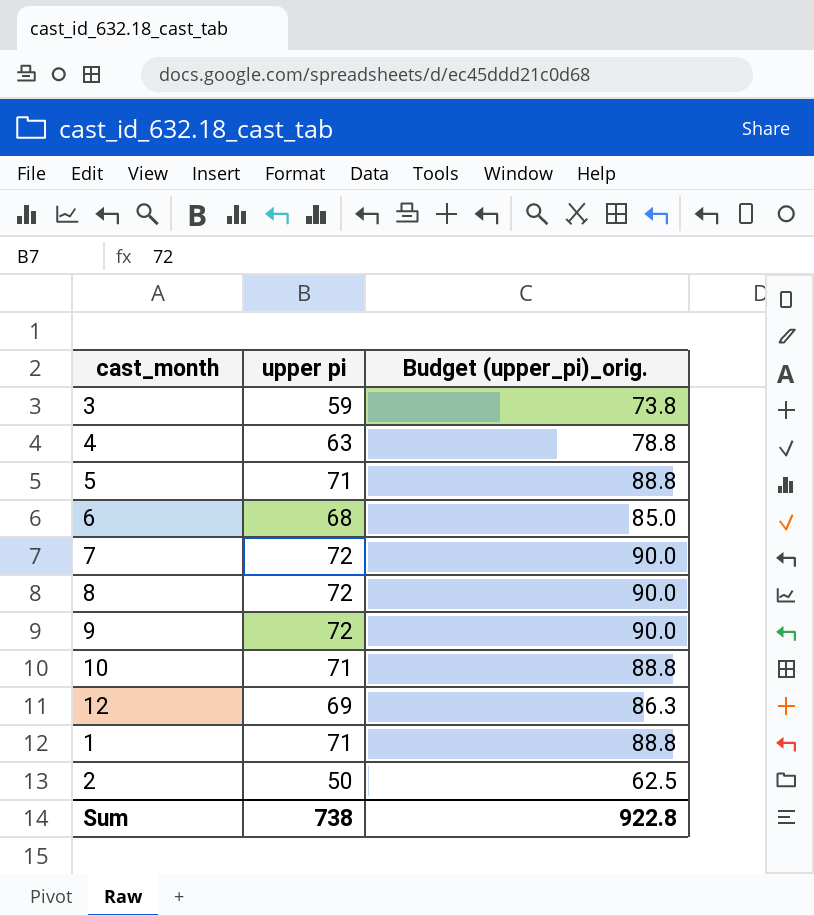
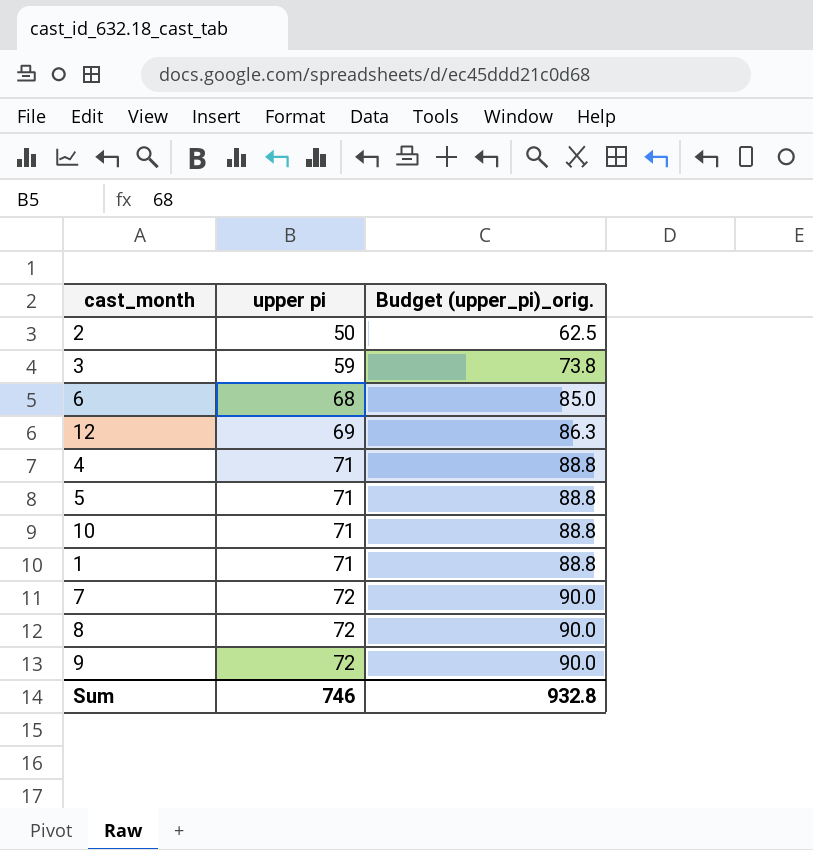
row order: none -> upper pi ascending
4 | upper pi: 63 -> 71
4 | Budget (upper_pi)_orig.: 78.8 -> 88.8
Sum | upper pi: 738 -> 746
Sum | Budget (upper_pi)_orig.: 922.8 -> 932.8

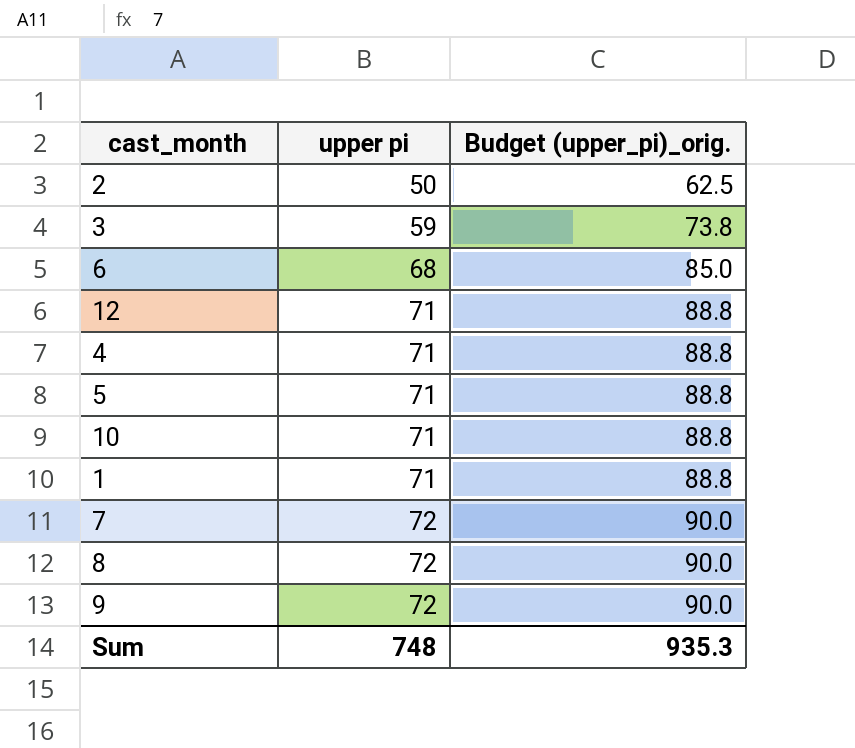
12 | upper pi: 69 -> 71
12 | Budget (upper_pi)_orig.: 86.3 -> 88.8
Sum | upper pi: 746 -> 748
Sum | Budget (upper_pi)_orig.: 932.8 -> 935.3

